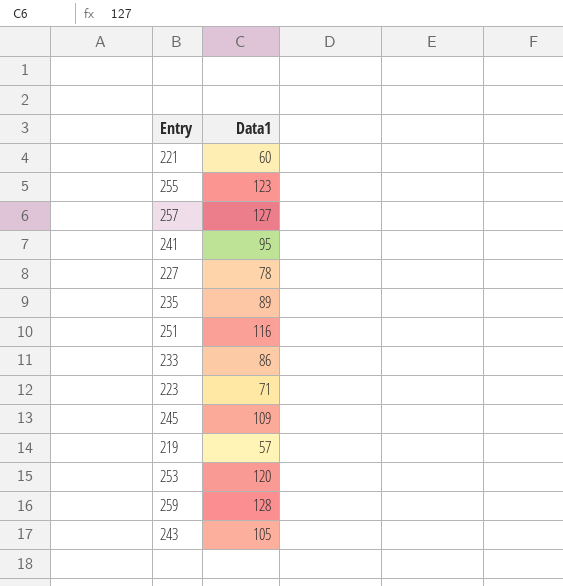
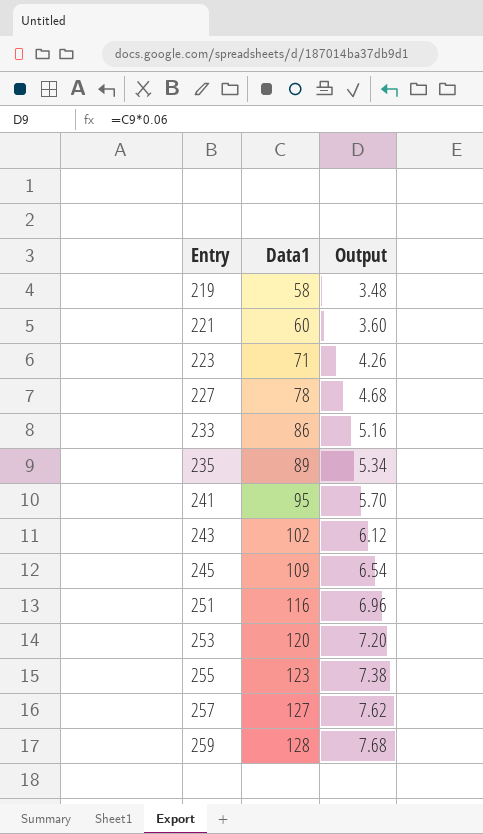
row order: none -> Entry ascending
column Output | formula: none -> [Data1] * 0.06
219 | Data1: 57 -> 58
243 | Data1: 105 -> 102

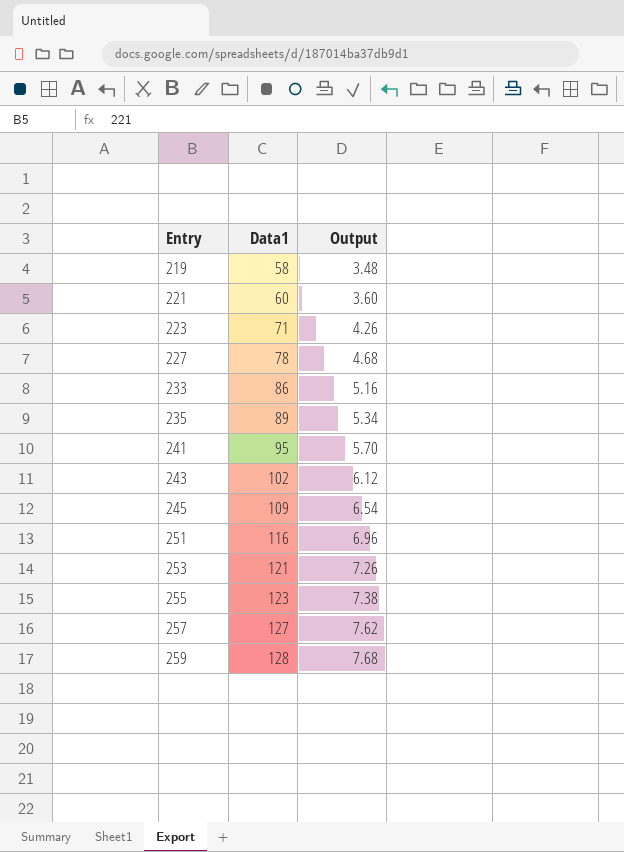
253 | Data1: 120 -> 121
253 | Output: 7.20 -> 7.26

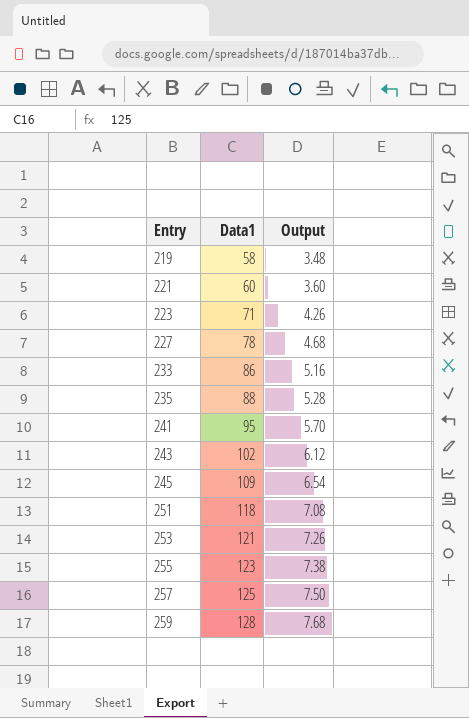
235 | Data1: 89 -> 88
235 | Output: 5.34 -> 5.28
251 | Data1: 116 -> 118
251 | Output: 6.96 -> 7.08
257 | Data1: 127 -> 125
257 | Output: 7.62 -> 7.50

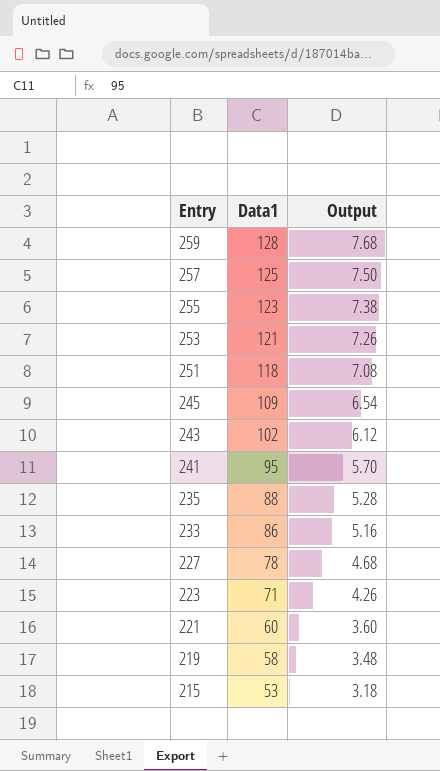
row order: Entry ascending -> Entry descending
row 215: none -> 53 | 3.18

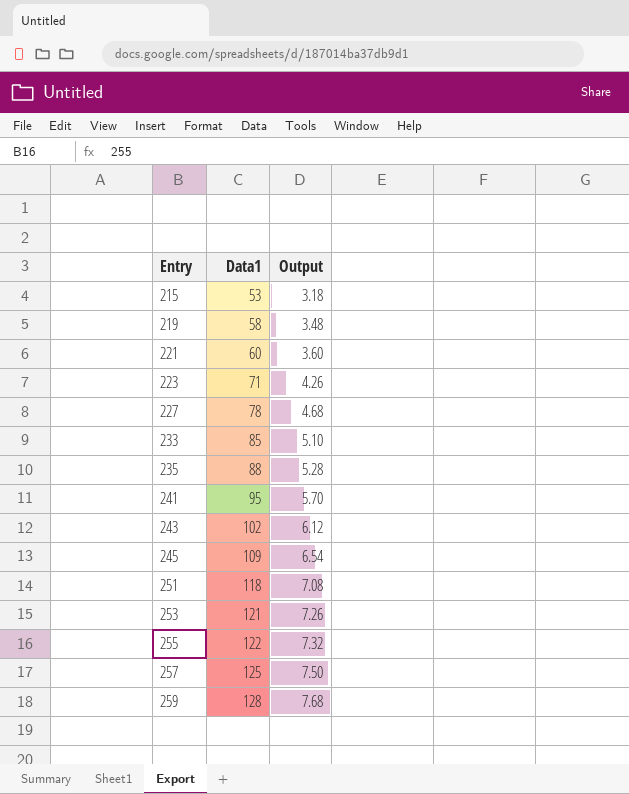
row order: Entry descending -> Entry ascending
233 | Data1: 86 -> 85
233 | Output: 5.16 -> 5.10
255 | Data1: 123 -> 122
255 | Output: 7.38 -> 7.32

